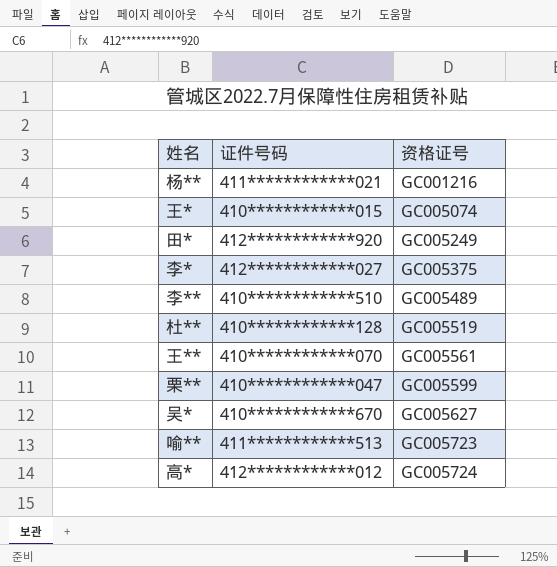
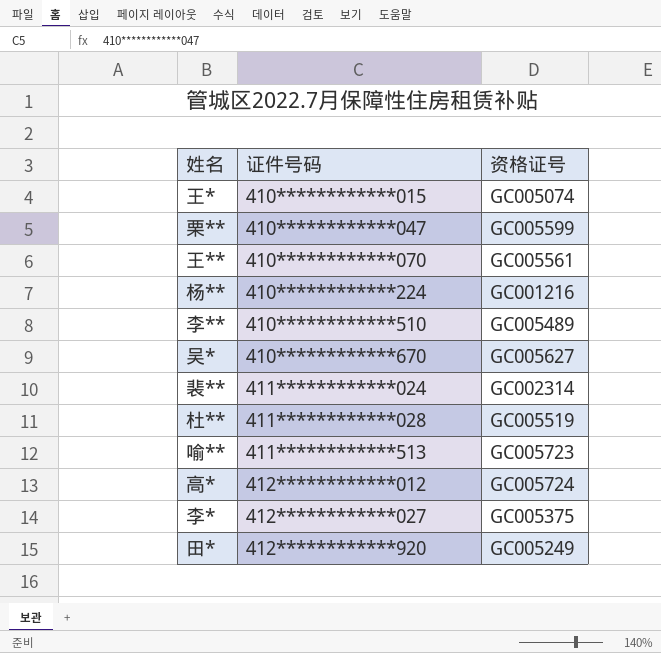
row order: 资格证号 ascending -> 证件号码 ascending
杨** | 证件号码: 411************021 -> 410************224
row 裴**: none -> 411************024 | GC002314
杜** | 证件号码: 410************128 -> 411************028

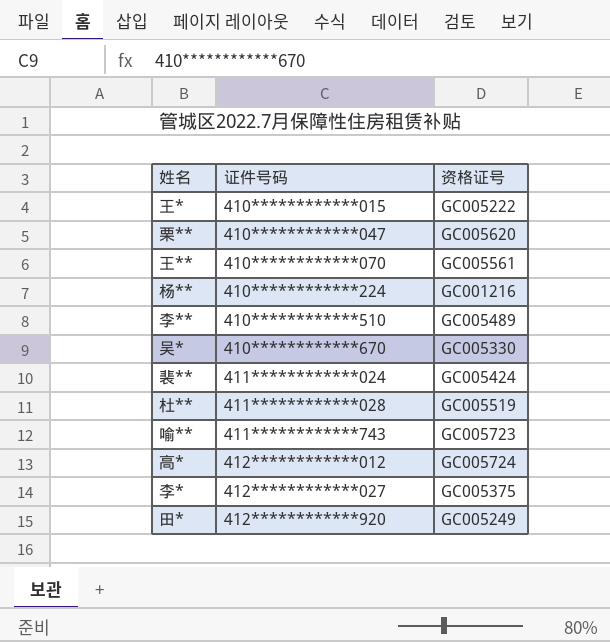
王* | 资格证号: GC005074 -> GC005222
栗** | 资格证号: GC005599 -> GC005620
吴* | 资格证号: GC005627 -> GC005330
裴** | 资格证号: GC002314 -> GC005424
喻** | 证件号码: 411************513 -> 411************743

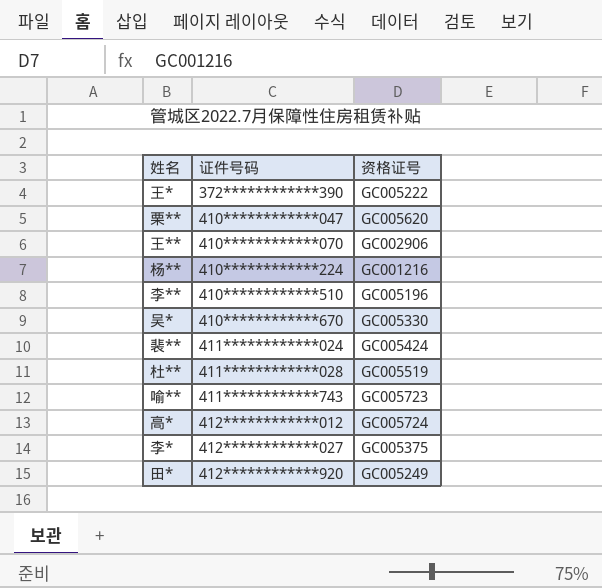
王* | 证件号码: 410************015 -> 372************390
王** | 资格证号: GC005561 -> GC002906
李** | 资格证号: GC005489 -> GC005196

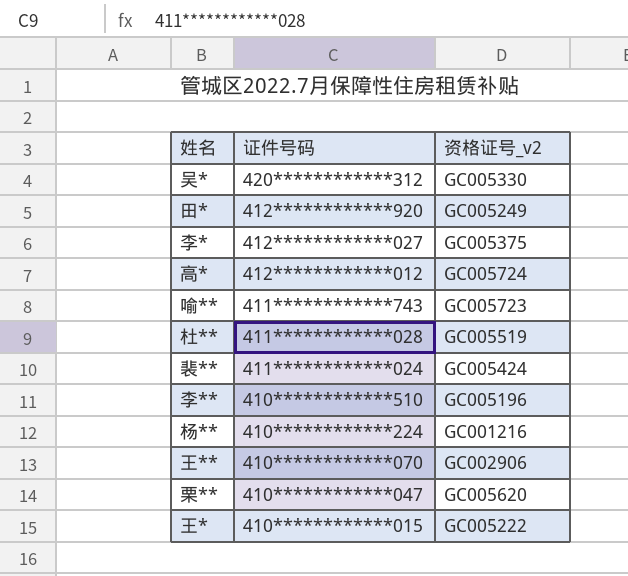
row order: 证件号码 ascending -> 证件号码 descending
column name: 资格证号 -> 资格证号_v2
吴* | 证件号码: 410************670 -> 420************312
王* | 证件号码: 372************390 -> 410************015

